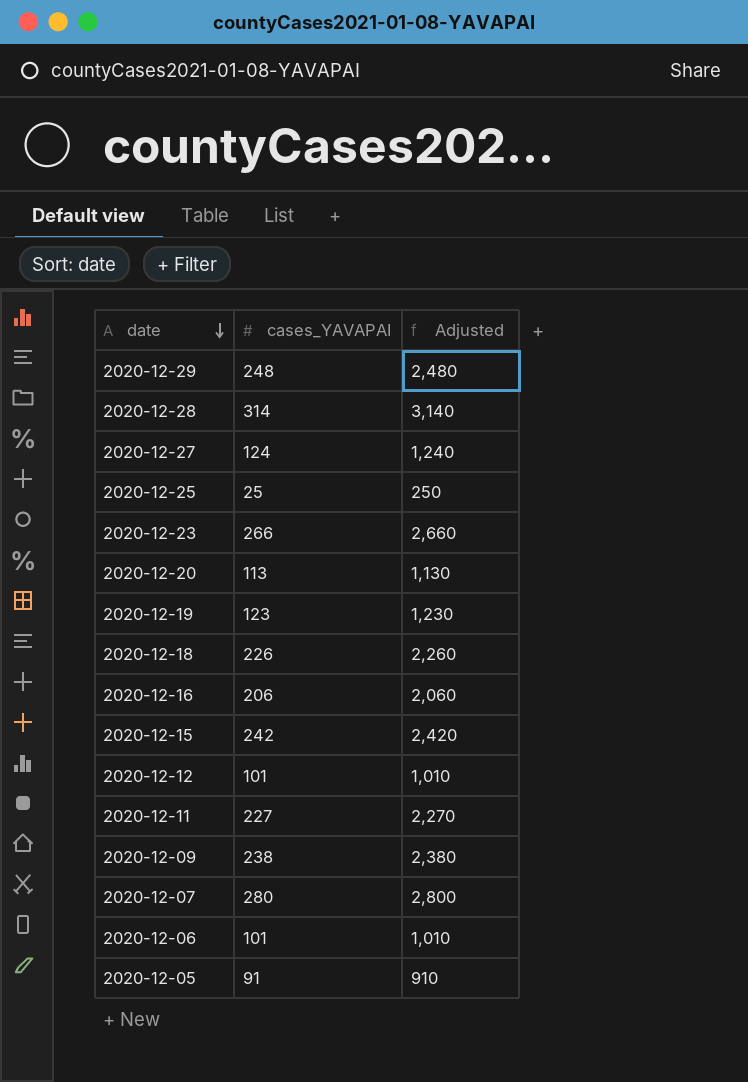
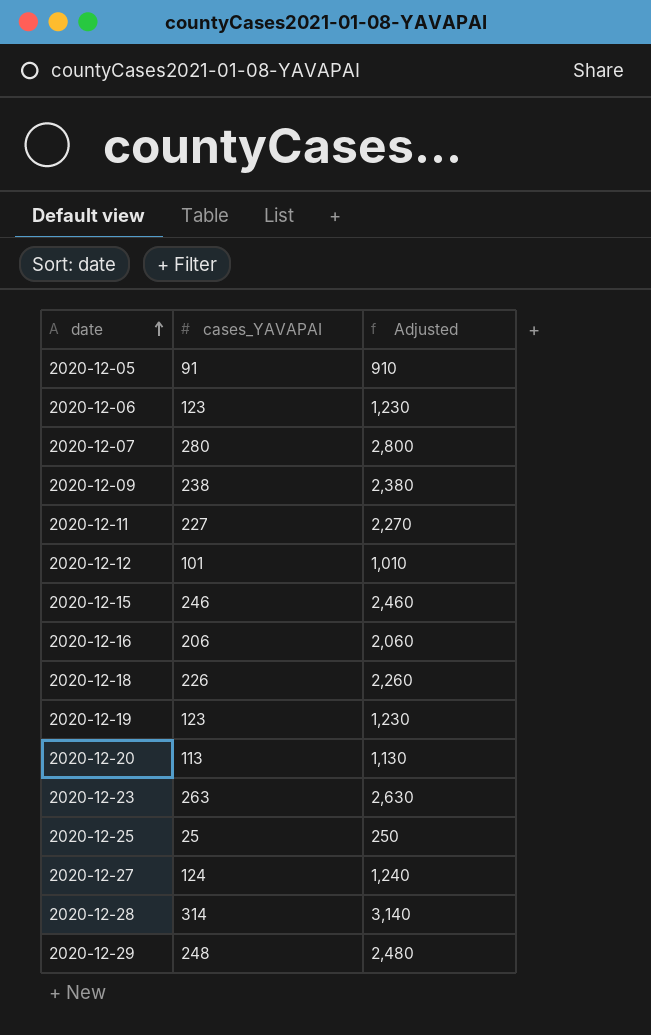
row order: date descending -> date ascending
2020-12-06 | cases_YAVAPAI: 101 -> 123
2020-12-06 | Adjusted: 1,010 -> 1,230
2020-12-15 | cases_YAVAPAI: 242 -> 246
2020-12-15 | Adjusted: 2,420 -> 2,460
2020-12-23 | cases_YAVAPAI: 266 -> 263
2020-12-23 | Adjusted: 2,660 -> 2,630

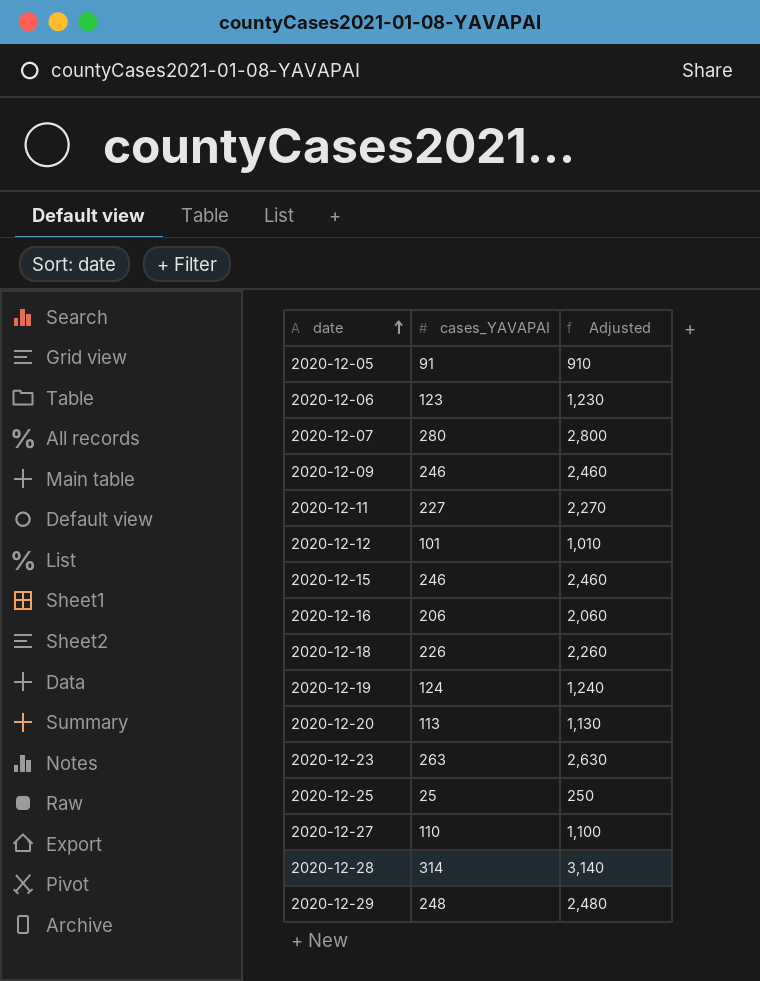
2020-12-09 | cases_YAVAPAI: 238 -> 246
2020-12-09 | Adjusted: 2,380 -> 2,460
2020-12-19 | cases_YAVAPAI: 123 -> 124
2020-12-19 | Adjusted: 1,230 -> 1,240
2020-12-27 | cases_YAVAPAI: 124 -> 110
2020-12-27 | Adjusted: 1,240 -> 1,100

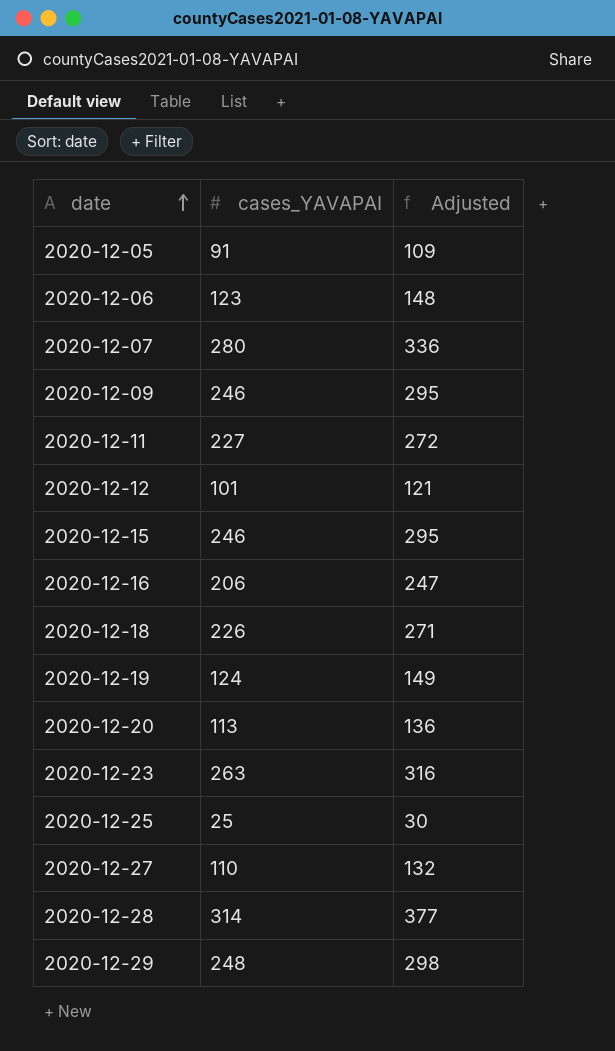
column Adjusted | formula: [cases_YAVAPAI] * 10 -> [cases_YAVAPAI] * 1.2

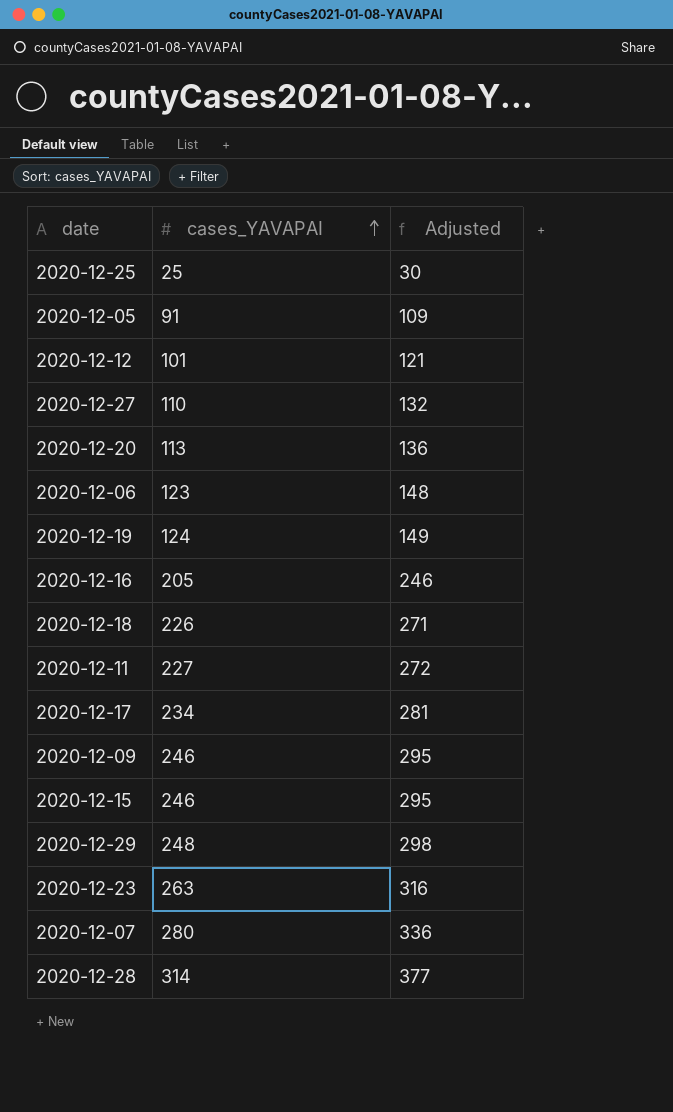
row order: date ascending -> cases_YAVAPAI ascending
2020-12-16 | cases_YAVAPAI: 206 -> 205
2020-12-16 | Adjusted: 247 -> 246
row 2020-12-17: none -> 234 | 281

